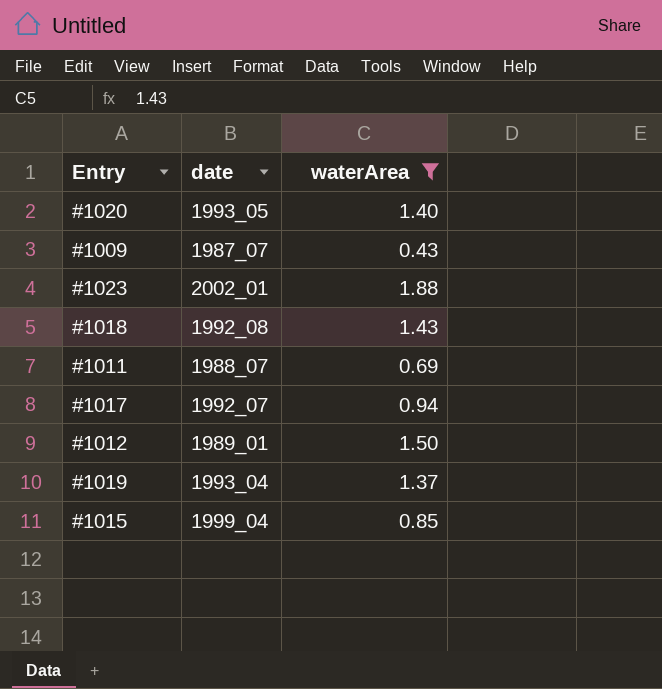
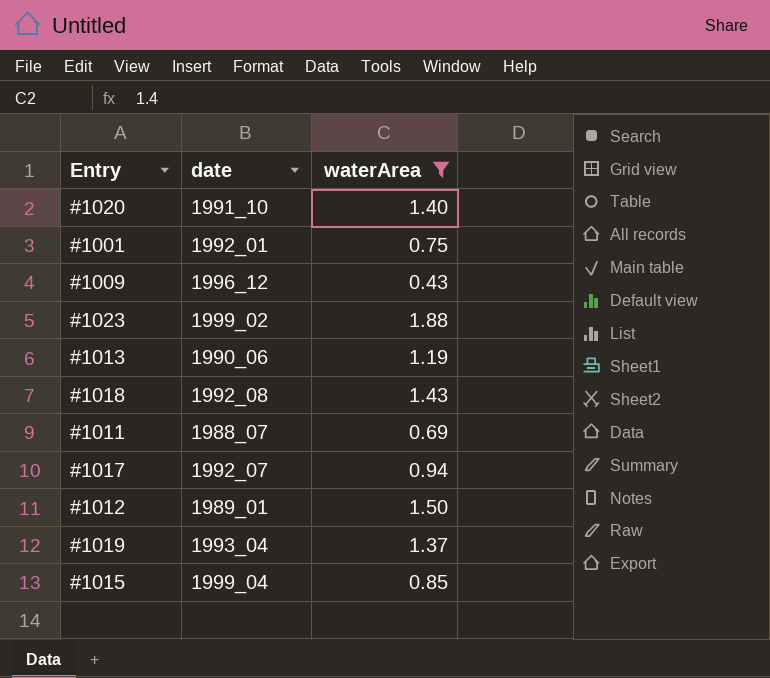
#1020 | date: 1993_05 -> 1991_10
row #1001: none -> 1992_01 | 0.75
#1009 | date: 1987_07 -> 1996_12
#1023 | date: 2002_01 -> 1999_02
row #1013: none -> 1990_06 | 1.19

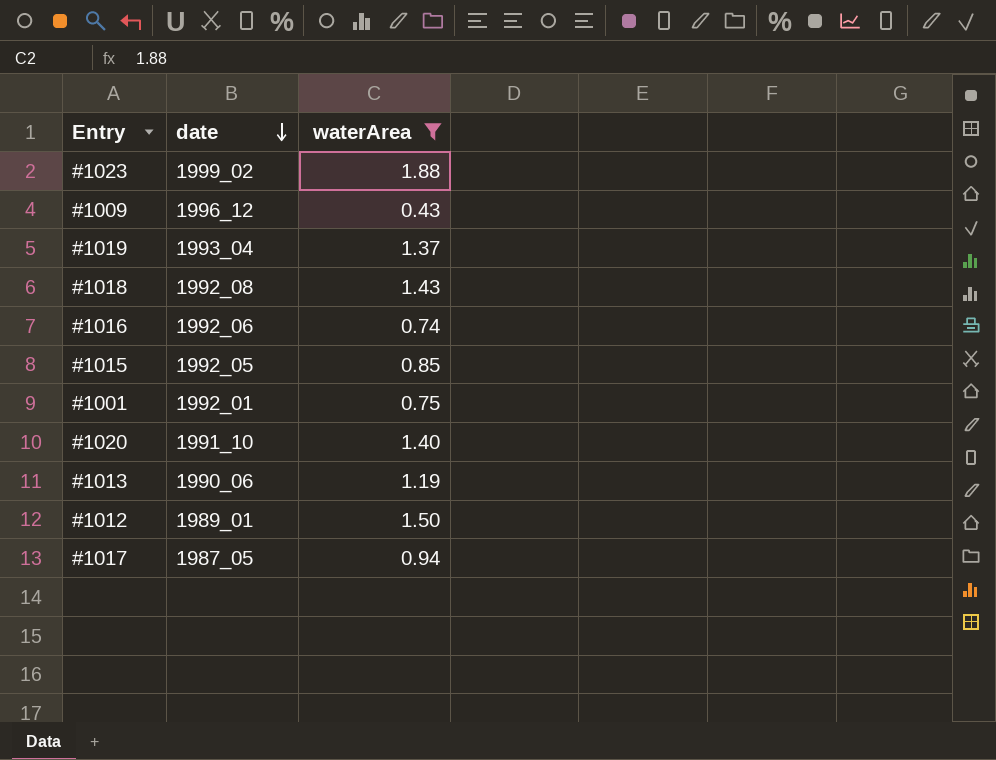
row order: none -> date descending
row #1011: 1988_07 | 0.69 -> none
row #1016: none -> 1992_06 | 0.74
#1015 | date: 1999_04 -> 1992_05
#1017 | date: 1992_07 -> 1987_05

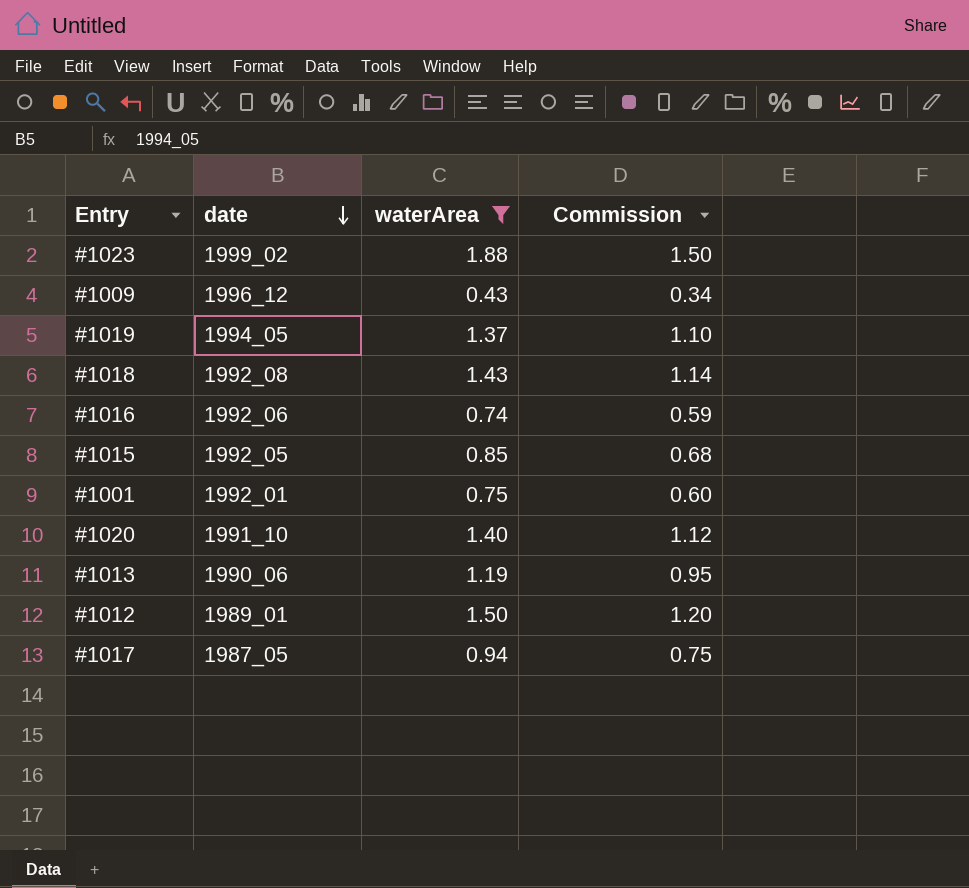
column Commission | formula: none -> [waterArea] * 0.8
#1019 | date: 1993_04 -> 1994_05

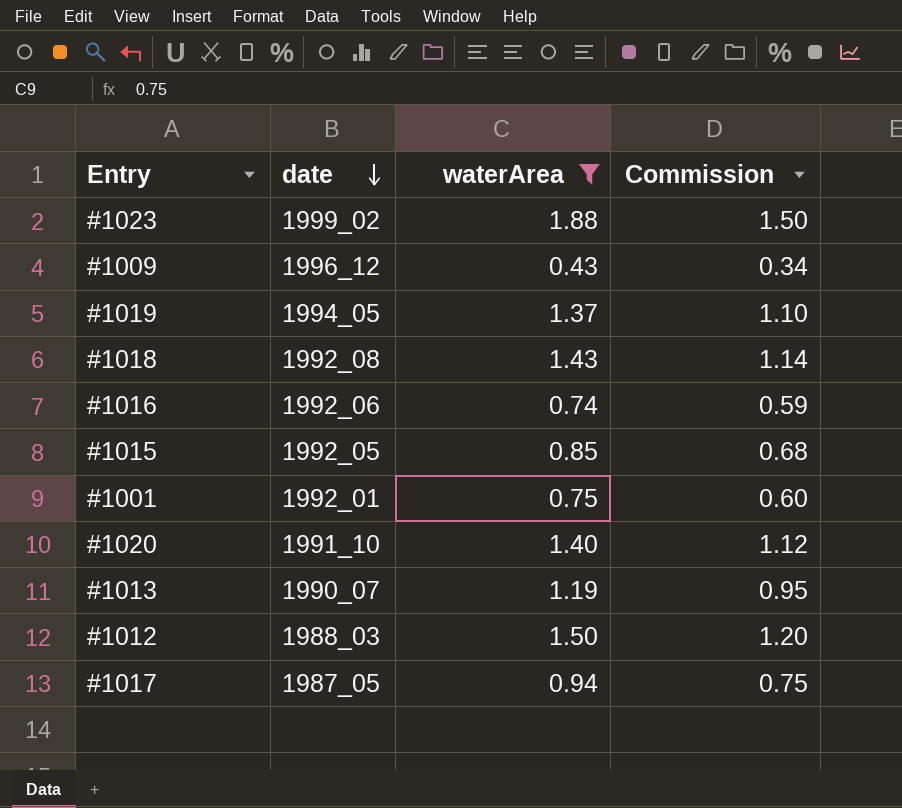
#1013 | date: 1990_06 -> 1990_07
#1012 | date: 1989_01 -> 1988_03

